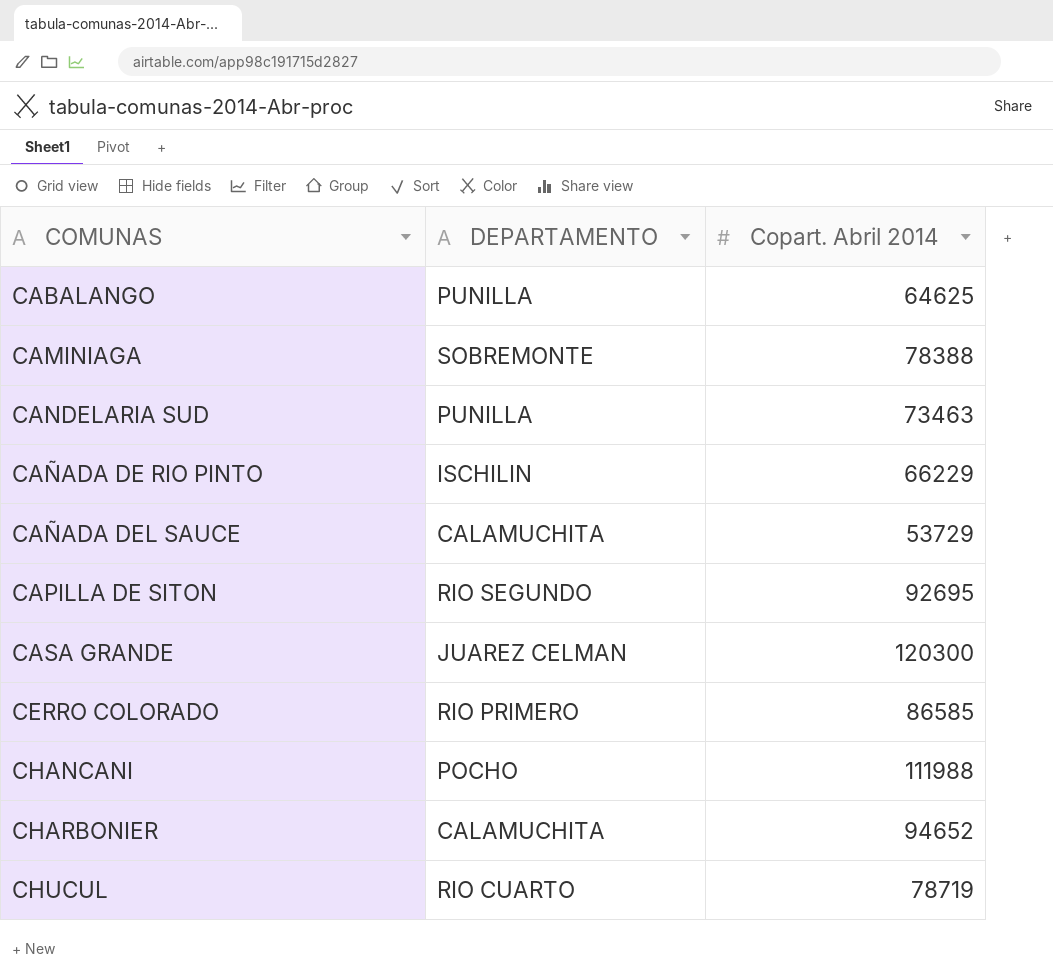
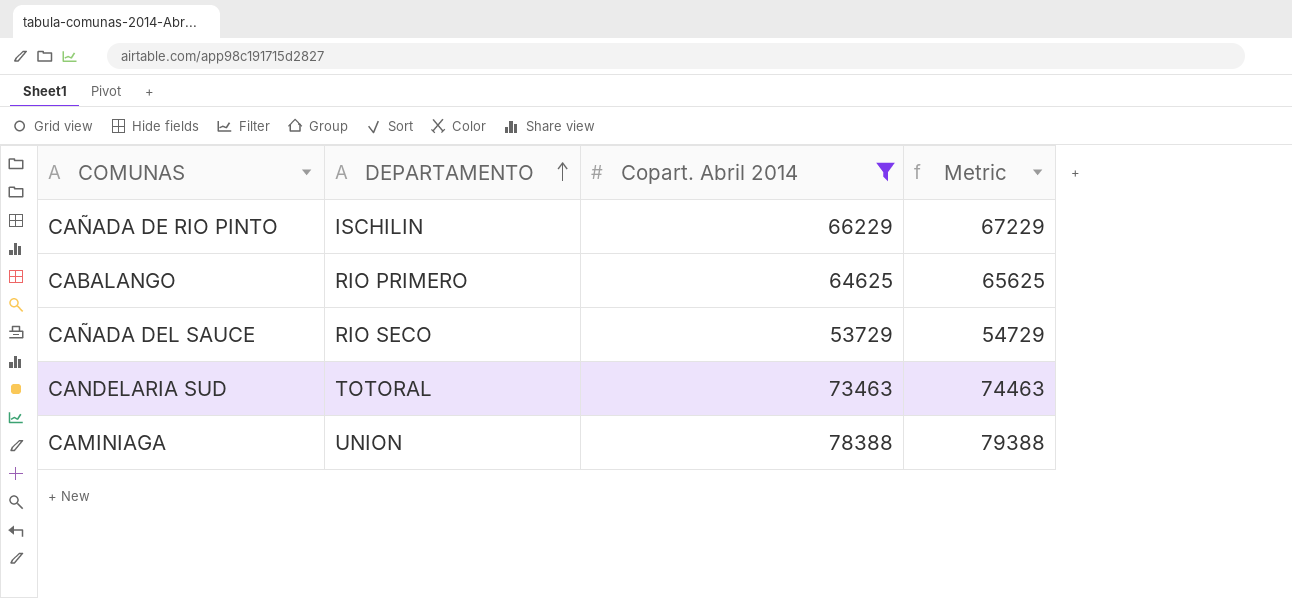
filter: none -> Copart. Abril 2014 <= 78388
row order: none -> DEPARTAMENTO ascending
column Metric | formula: none -> [Copart. Abril 2014] + 1000
CABALANGO | DEPARTAMENTO: PUNILLA -> RIO PRIMERO
CAÑADA DEL SAUCE | DEPARTAMENTO: CALAMUCHITA -> RIO SECO
CANDELARIA SUD | DEPARTAMENTO: PUNILLA -> TOTORAL
CAMINIAGA | DEPARTAMENTO: SOBREMONTE -> UNION

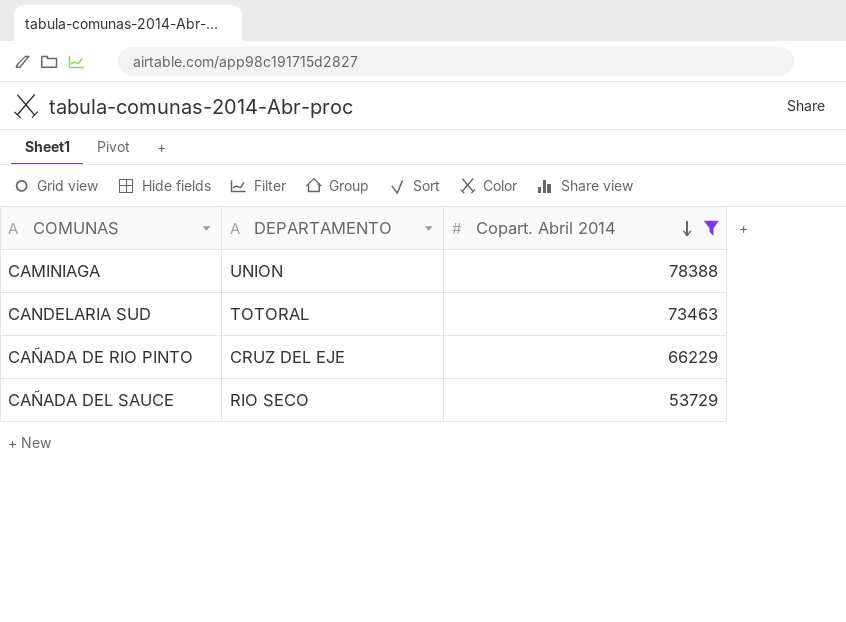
row order: DEPARTAMENTO ascending -> Copart. Abril 2014 descending
column Metric | formula: [Copart. Abril 2014] + 1000 -> none
row CABALANGO: RIO PRIMERO | 64625 | 65625 -> none
CAÑADA DE RIO PINTO | DEPARTAMENTO: ISCHILIN -> CRUZ DEL EJE

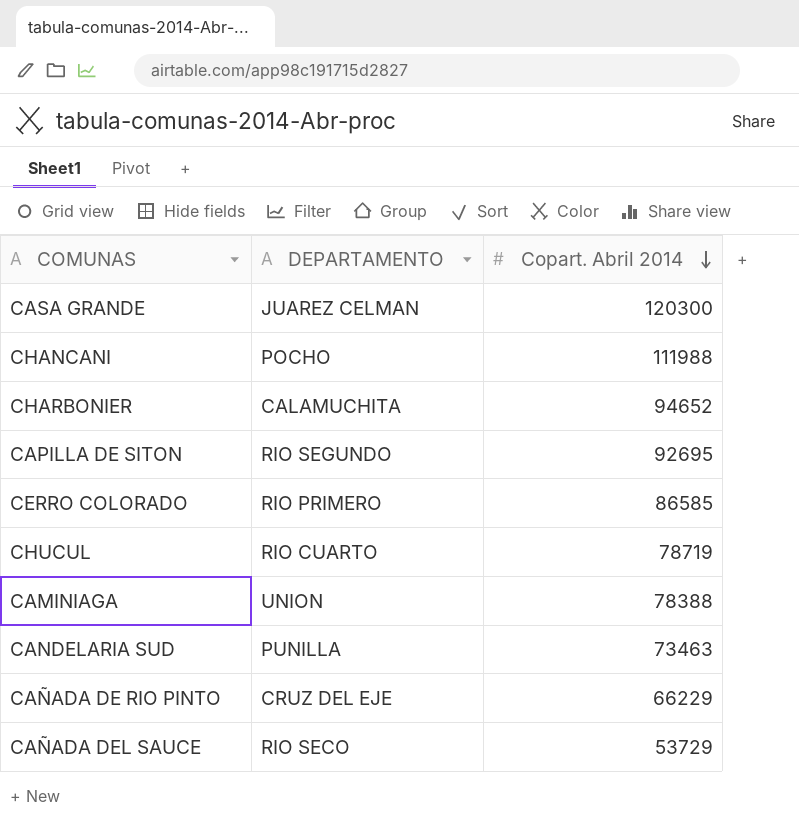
filter: Copart. Abril 2014 <= 78388 -> none
CANDELARIA SUD | DEPARTAMENTO: TOTORAL -> PUNILLA

